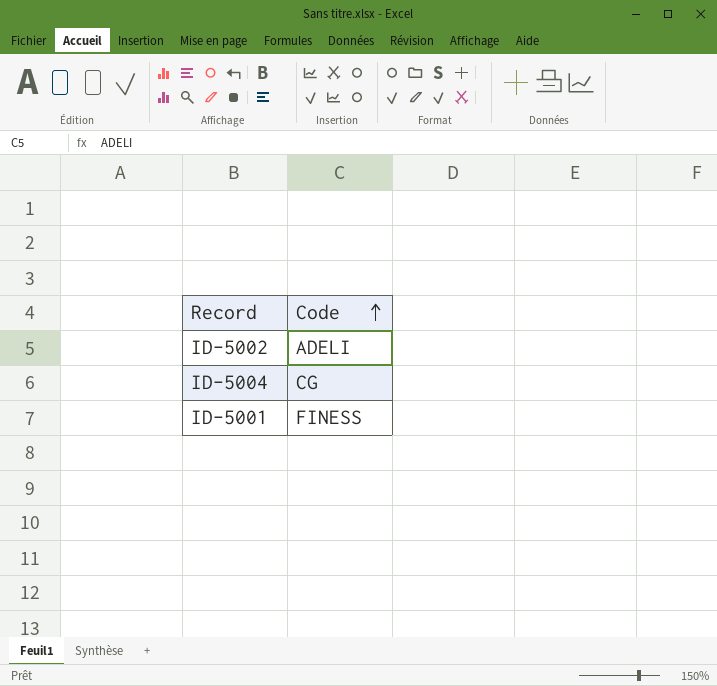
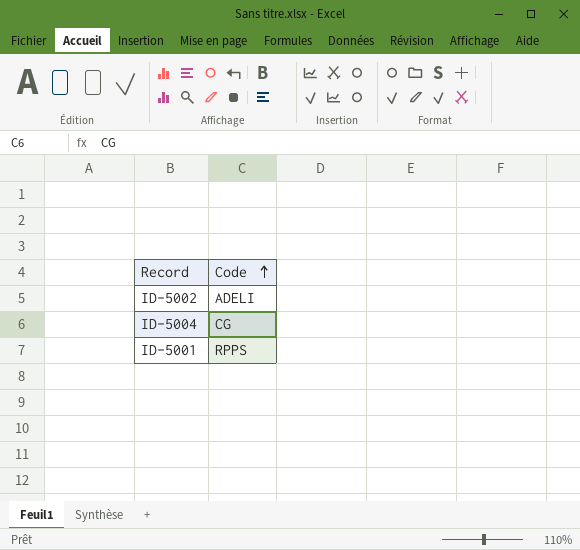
ID-5001 | Code: FINESS -> RPPS

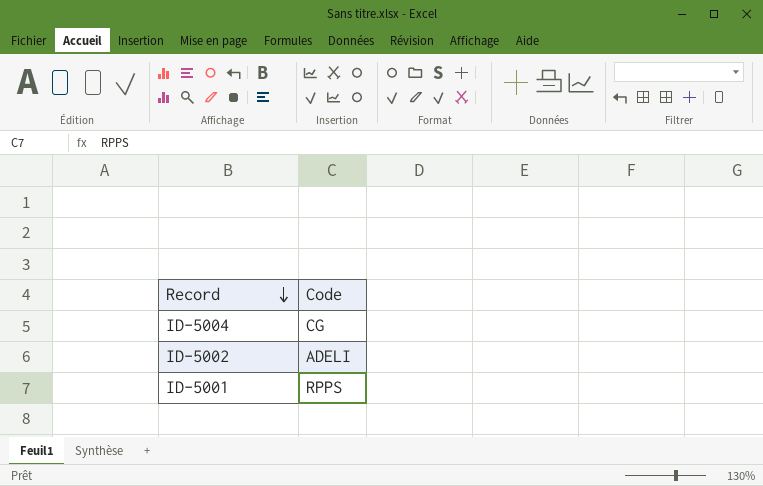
row order: Code ascending -> Record descending

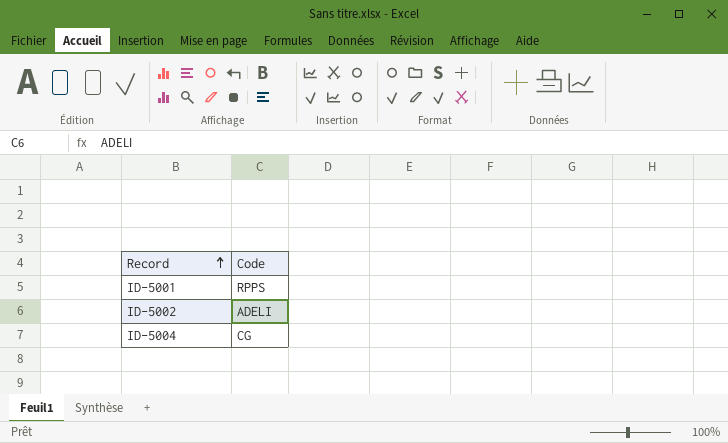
row order: Record descending -> Record ascending

